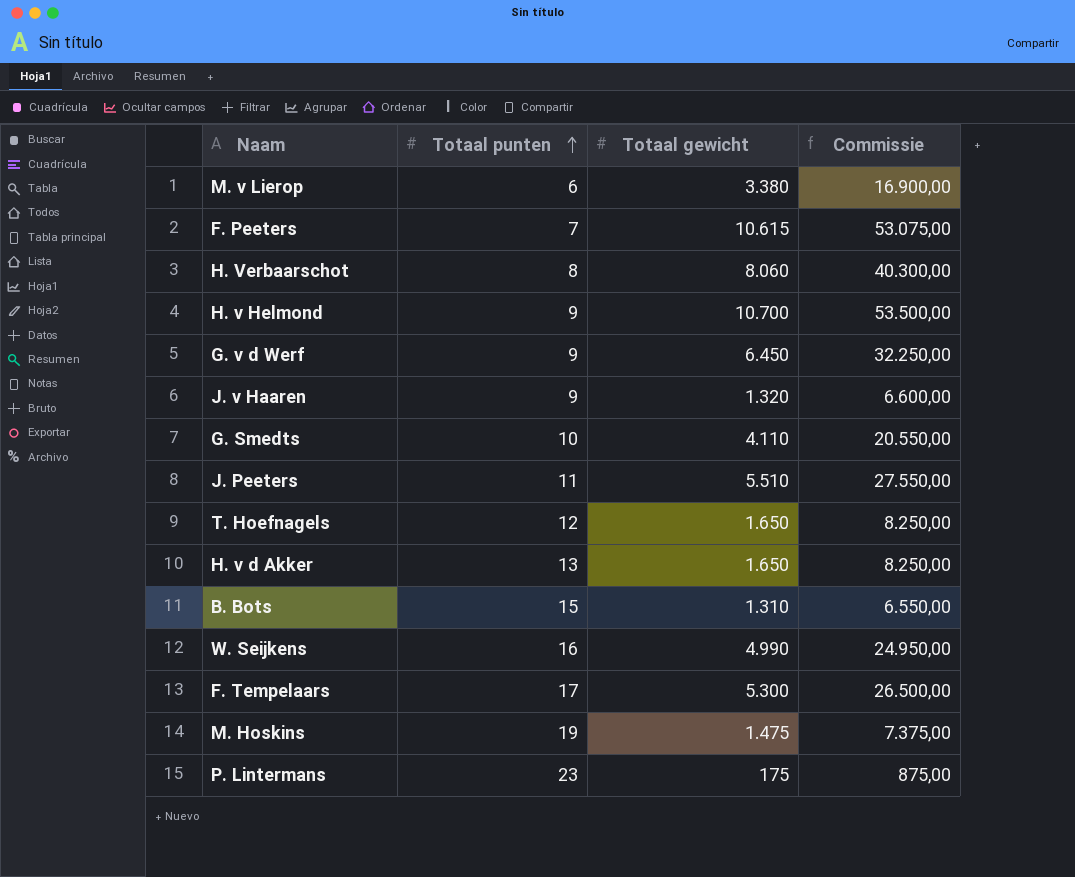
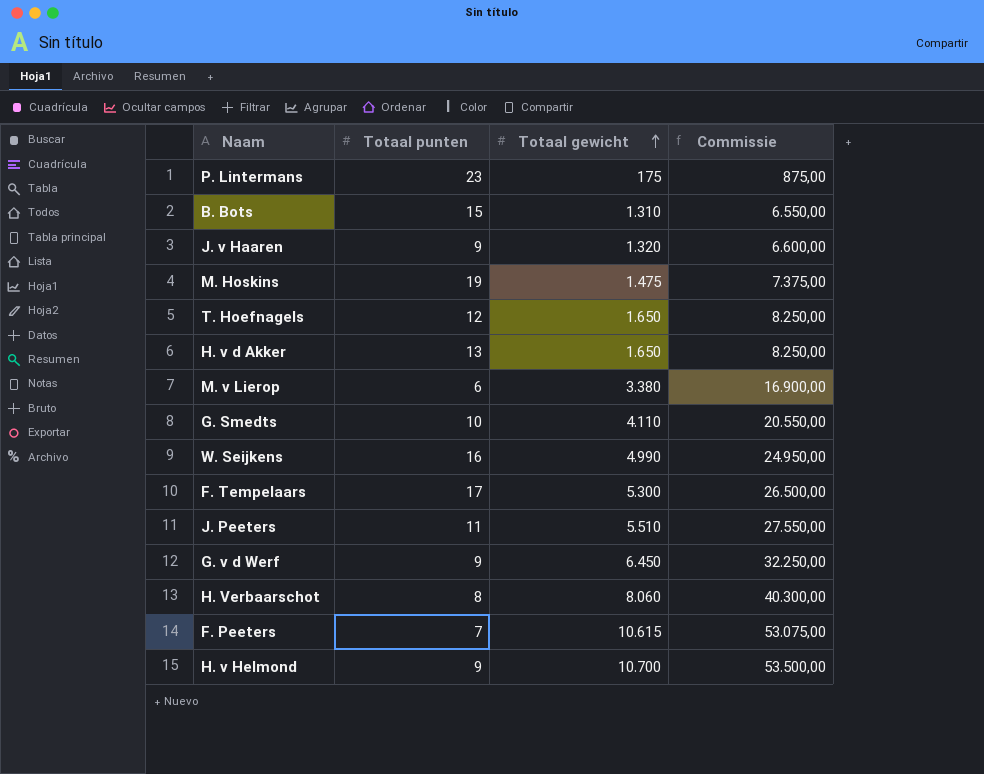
row order: Totaal punten ascending -> Totaal gewicht ascending

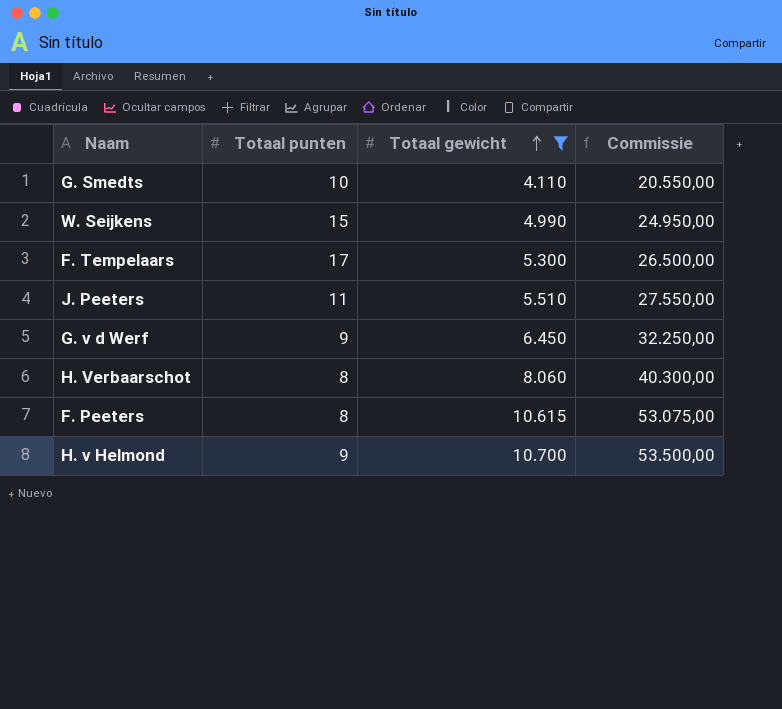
filter: none -> Totaal gewicht >= 4.110
W. Seijkens | Totaal punten: 16 -> 15
F. Peeters | Totaal punten: 7 -> 8

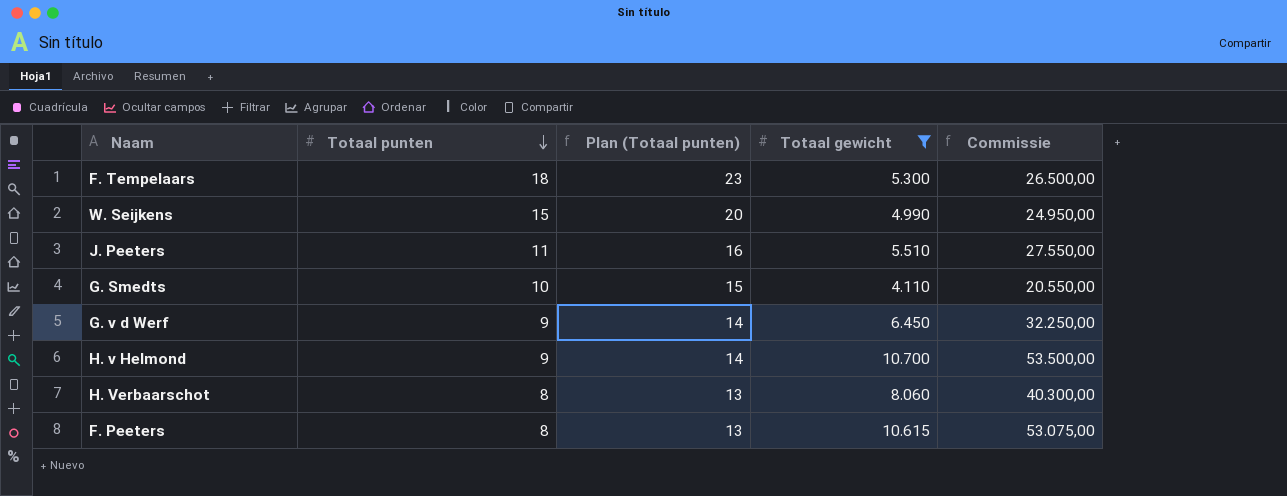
row order: Totaal gewicht ascending -> Totaal punten descending
column Plan (Totaal punten) | formula: none -> [Totaal punten] + 5
F. Tempelaars | Totaal punten: 17 -> 18

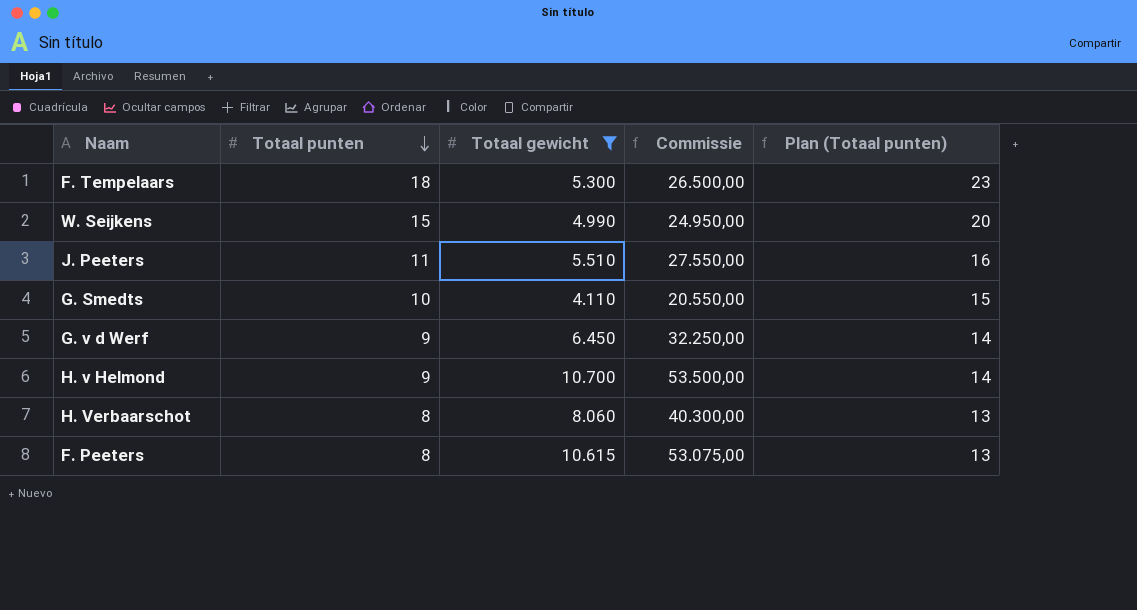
column Plan (Totaal punten) | position: 3 -> 5

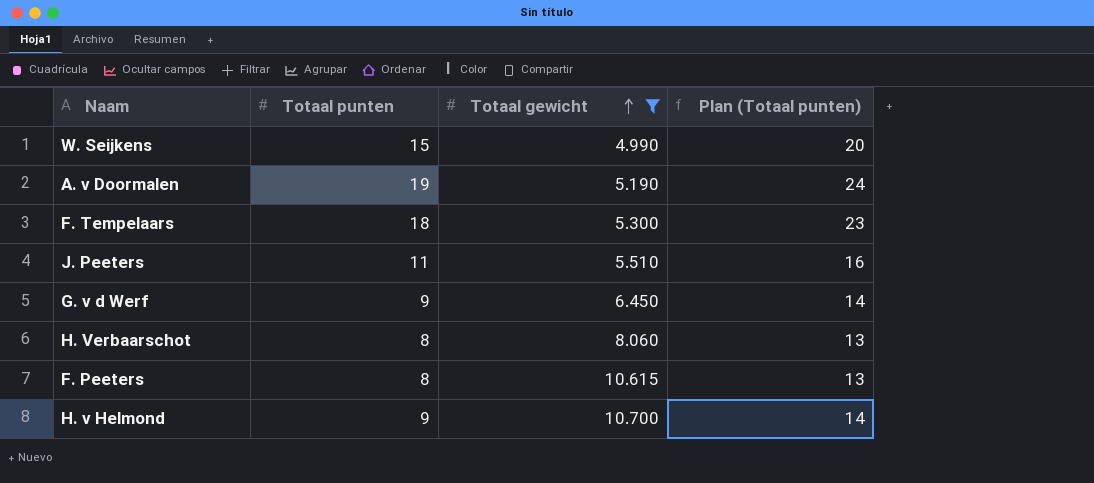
row order: Totaal punten descending -> Totaal gewicht ascending
column Commissie | formula: [Totaal gewicht] * 5 -> none
row G. Smedts: 10 | 4.110 | 20.550,00 | 15 -> none
row A. v Doormalen: none -> 19 | 5.190 | 24

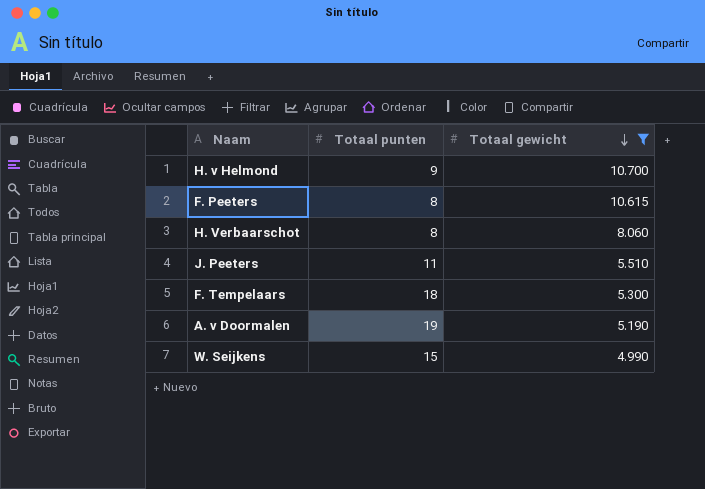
row order: Totaal gewicht ascending -> Totaal gewicht descending
column Plan (Totaal punten) | formula: [Totaal punten] + 5 -> none
row G. v d Werf: 9 | 6.450 | 14 -> none

